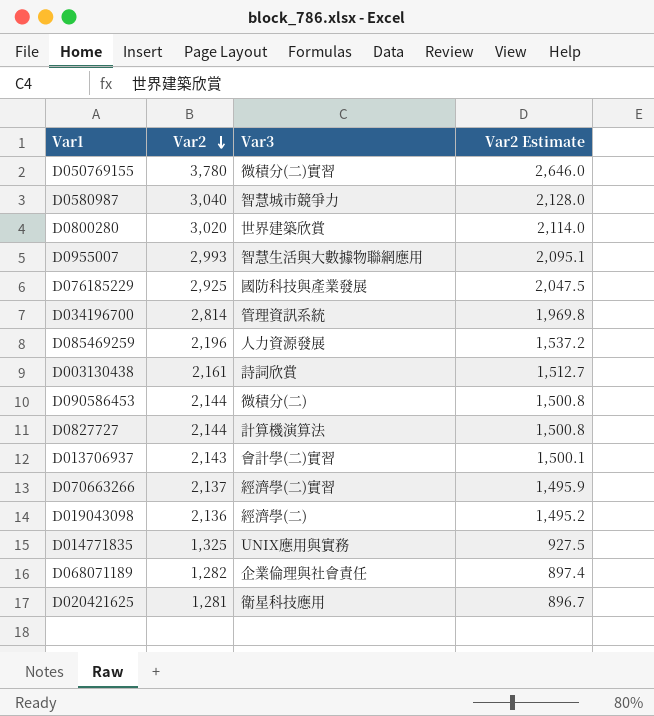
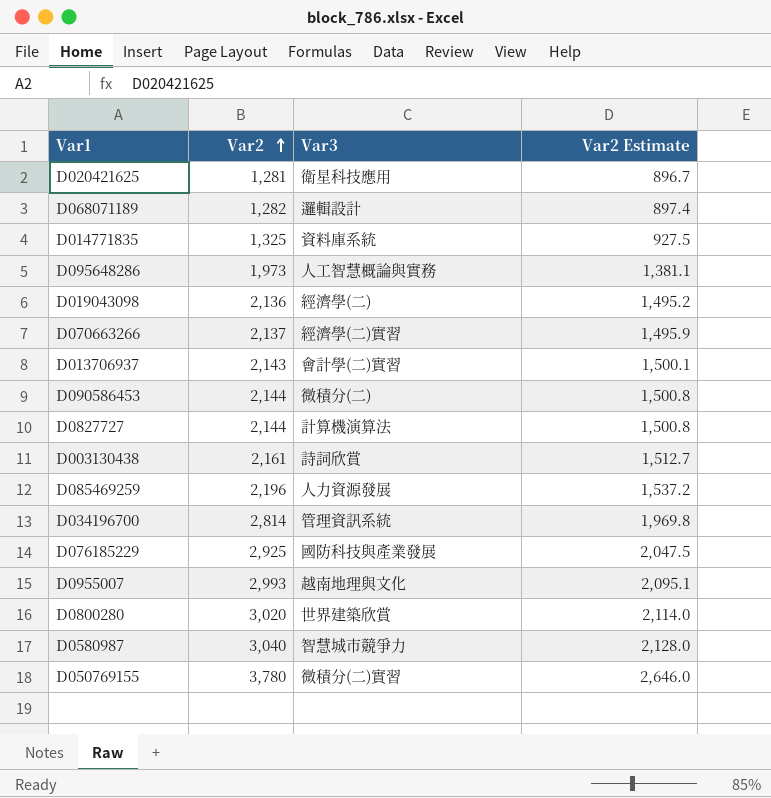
row order: Var2 descending -> Var2 ascending
D068071189 | Var3: 企業倫理與社會責任 -> 邏輯設計
D014771835 | Var3: UNIX應用與實務 -> 資料庫系統
row D095648286: none -> 1,973 | 人工智慧概論與實務 | 1,381.1
D0955007 | Var3: 智慧生活與大數據物聯網應用 -> 越南地理與文化

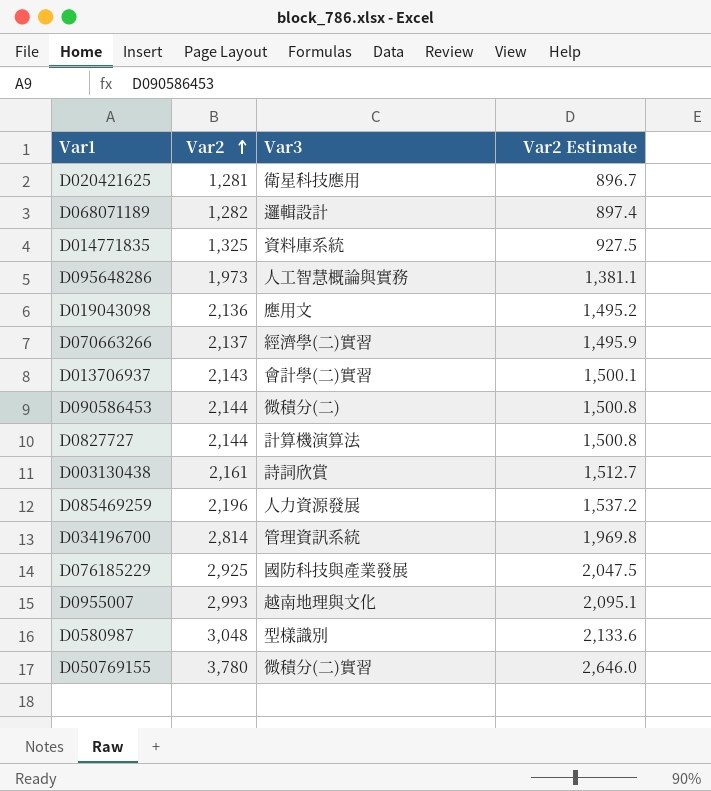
row D0800280: 3,020 | 世界建築欣賞 | 2,114.0 -> none
D019043098 | Var3: 經濟學(二) -> 應用文
D0580987 | Var2: 3,040 -> 3,048
D0580987 | Var3: 智慧城市競爭力 -> 型樣識別
D0580987 | Var2 Estimate: 2,128.0 -> 2,133.6

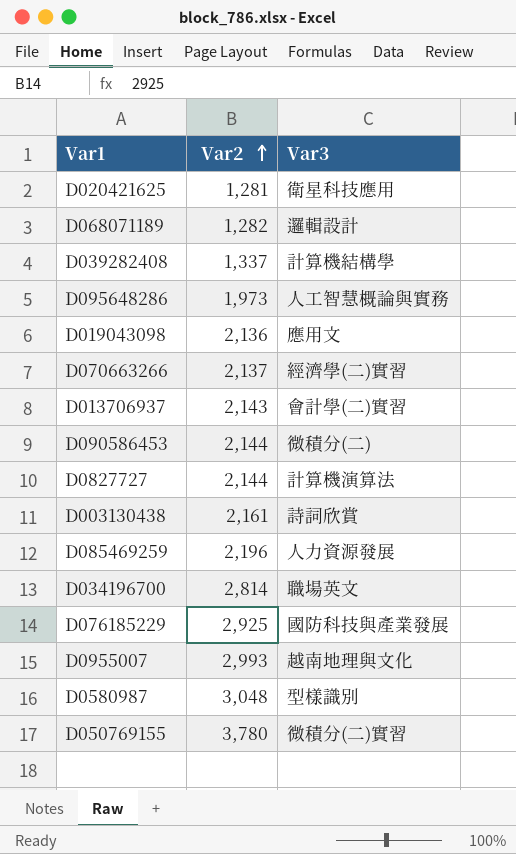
column Var2 Estimate | formula: [Var2] * 0.7 -> none
row D014771835: 1,325 | 資料庫系統 | 927.5 -> none
row D039282408: none -> 1,337 | 計算機結構學
D034196700 | Var3: 管理資訊系統 -> 職場英文

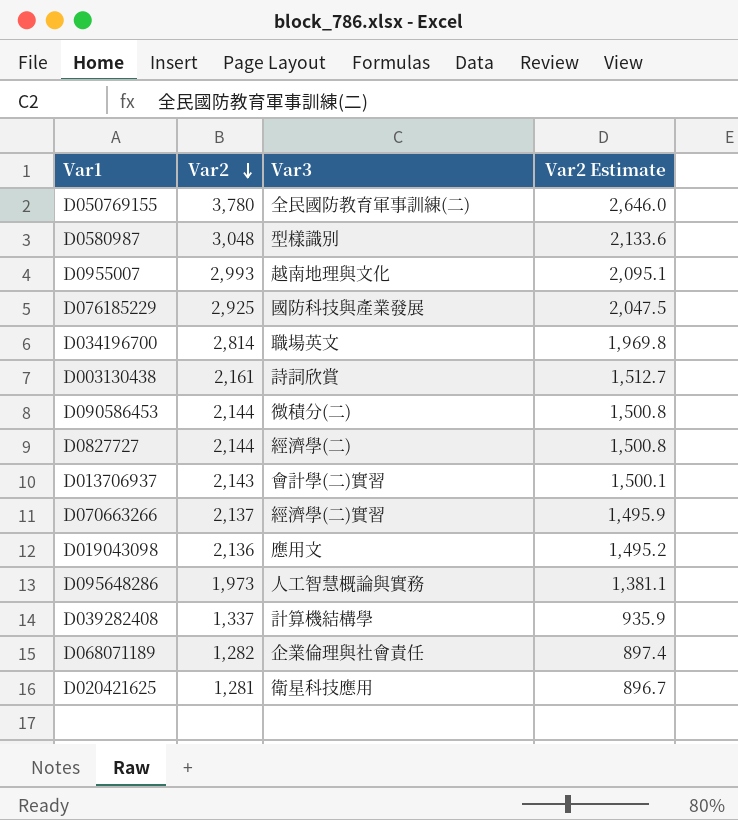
row order: Var2 ascending -> Var2 descending
column Var2 Estimate | formula: none -> [Var2] * 0.7
row D085469259: 2,196 | 人力資源發展 -> none
D050769155 | Var3: 微積分(二)實習 -> 全民國防教育軍事訓練(二)
D0827727 | Var3: 計算機演算法 -> 經濟學(二)
D068071189 | Var3: 邏輯設計 -> 企業倫理與社會責任

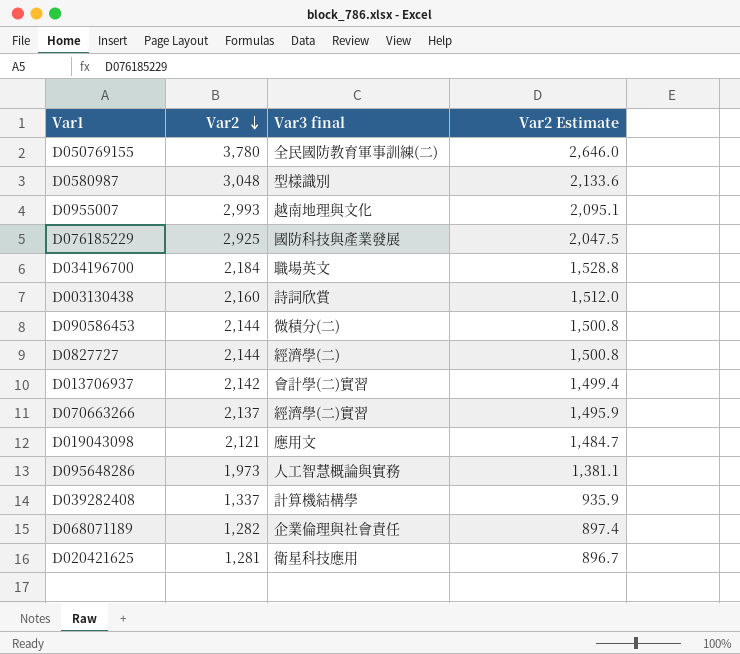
column name: Var3 -> Var3 final
D034196700 | Var2: 2,814 -> 2,184
D034196700 | Var2 Estimate: 1,969.8 -> 1,528.8
D003130438 | Var2: 2,161 -> 2,160
D003130438 | Var2 Estimate: 1,512.7 -> 1,512.0
D013706937 | Var2: 2,143 -> 2,142
D013706937 | Var2 Estimate: 1,500.1 -> 1,499.4
D019043098 | Var2: 2,136 -> 2,121
D019043098 | Var2 Estimate: 1,495.2 -> 1,484.7

